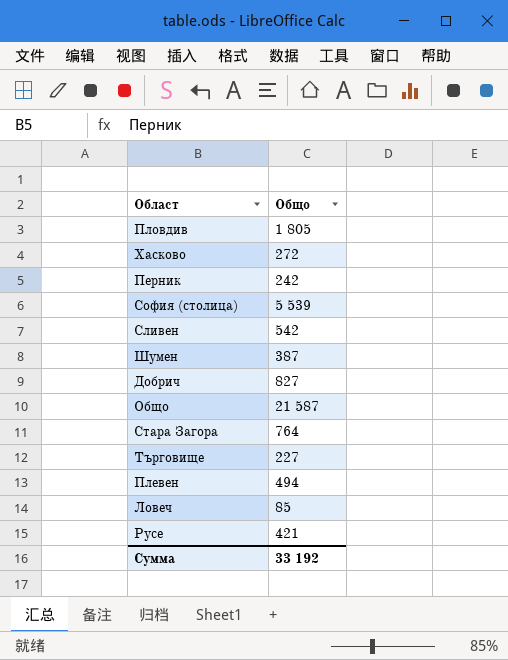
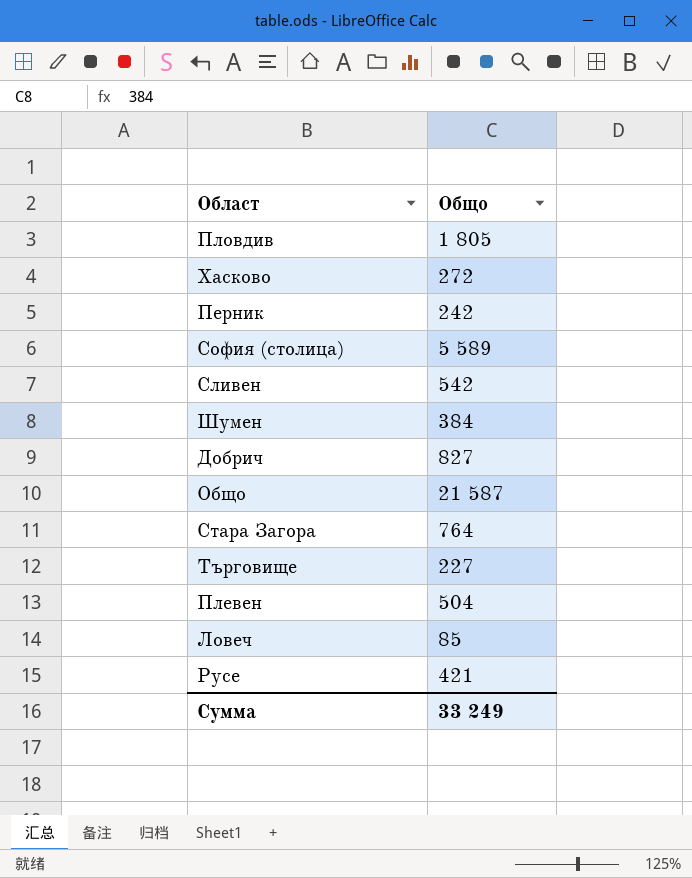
София (столица) | Общо: 5 539 -> 5 589
Шумен | Общо: 387 -> 384
Плевен | Общо: 494 -> 504
Сумма | Общо: 33 192 -> 33 249

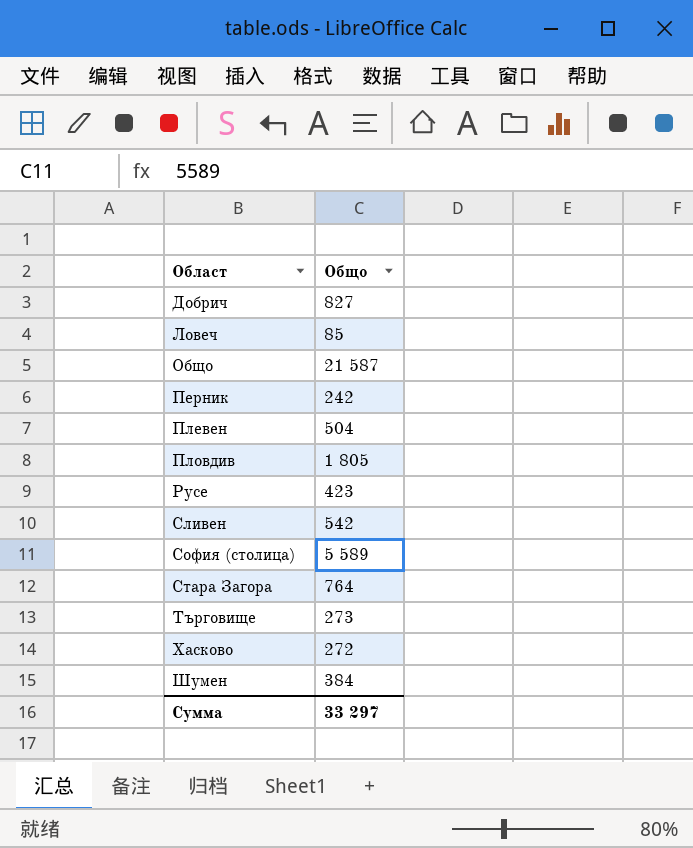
row order: none -> Област ascending
Русе | Общо: 421 -> 423
Търговище | Общо: 227 -> 273
Сумма | Общо: 33 249 -> 33 297

